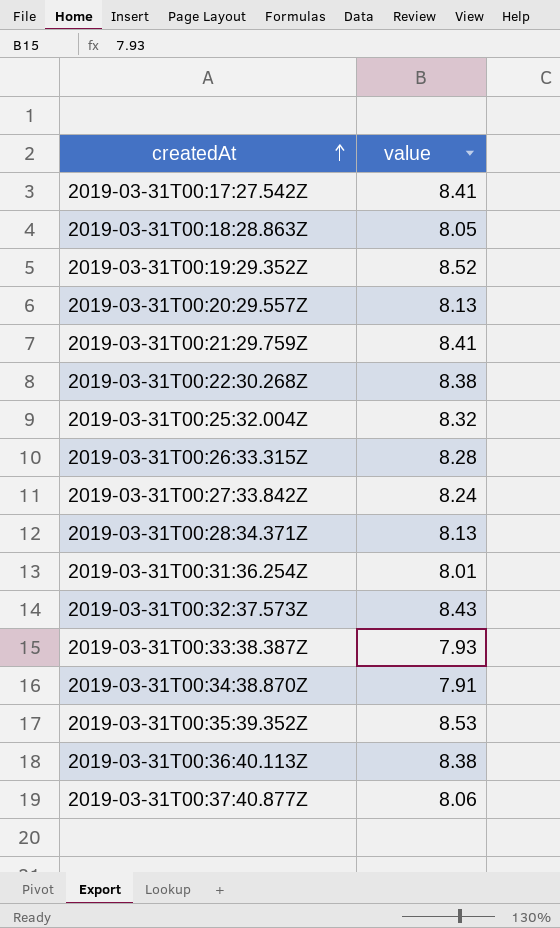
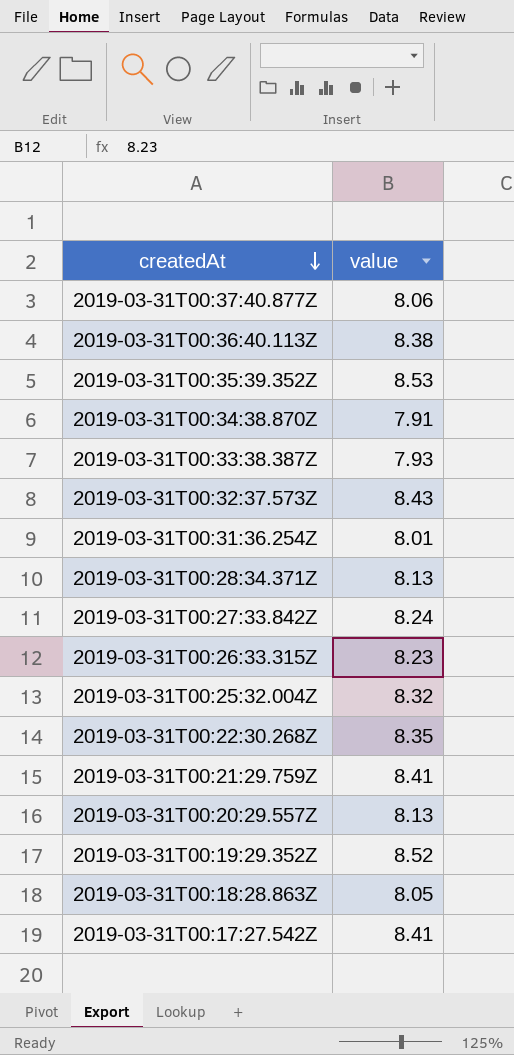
row order: createdAt ascending -> createdAt descending
2019-03-31T00:26:33.315Z | value: 8.28 -> 8.23
2019-03-31T00:22:30.268Z | value: 8.38 -> 8.35

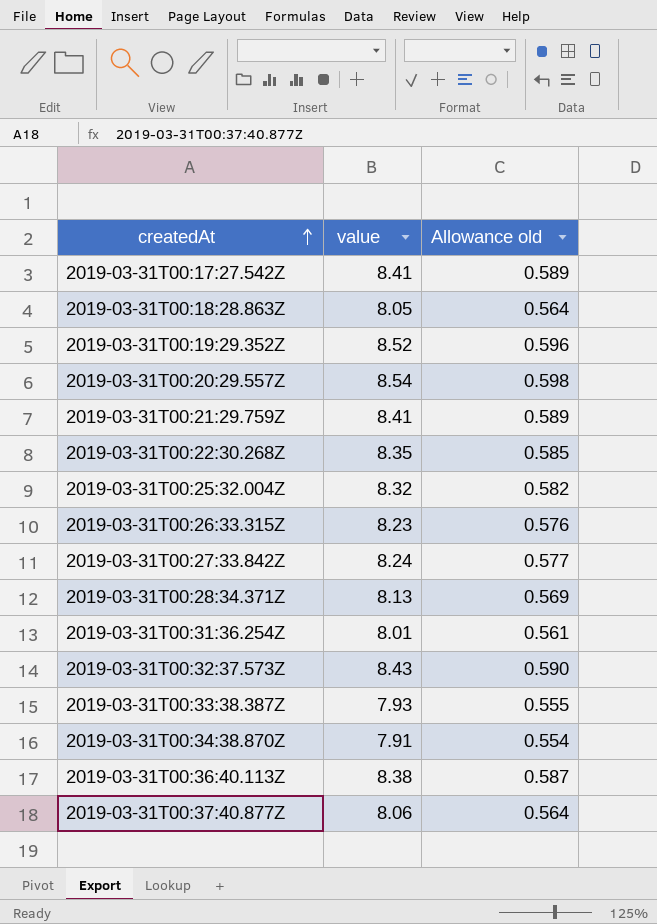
row order: createdAt descending -> createdAt ascending
column Allowance old | formula: none -> [value] * 0.07
row 2019-03-31T00:35:39.352Z: 8.53 -> none
2019-03-31T00:20:29.557Z | value: 8.13 -> 8.54

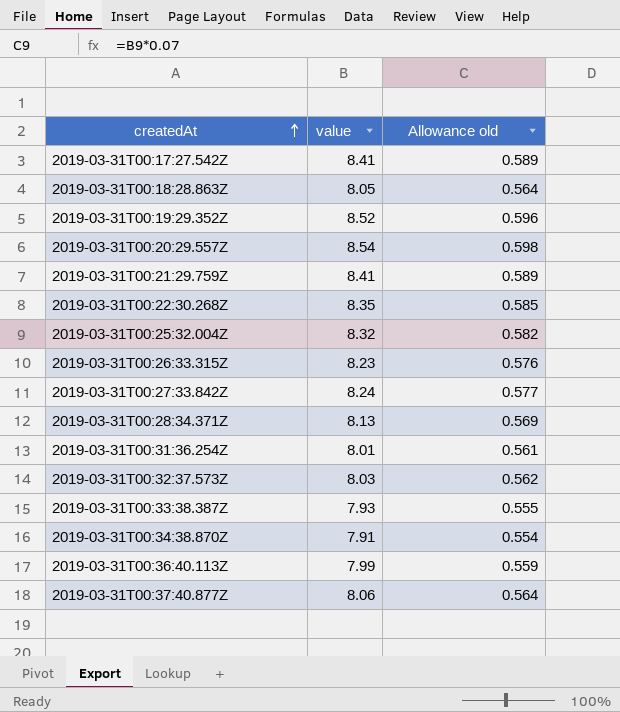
2019-03-31T00:32:37.573Z | value: 8.43 -> 8.03
2019-03-31T00:32:37.573Z | Allowance old: 0.590 -> 0.562
2019-03-31T00:36:40.113Z | value: 8.38 -> 7.99
2019-03-31T00:36:40.113Z | Allowance old: 0.587 -> 0.559

